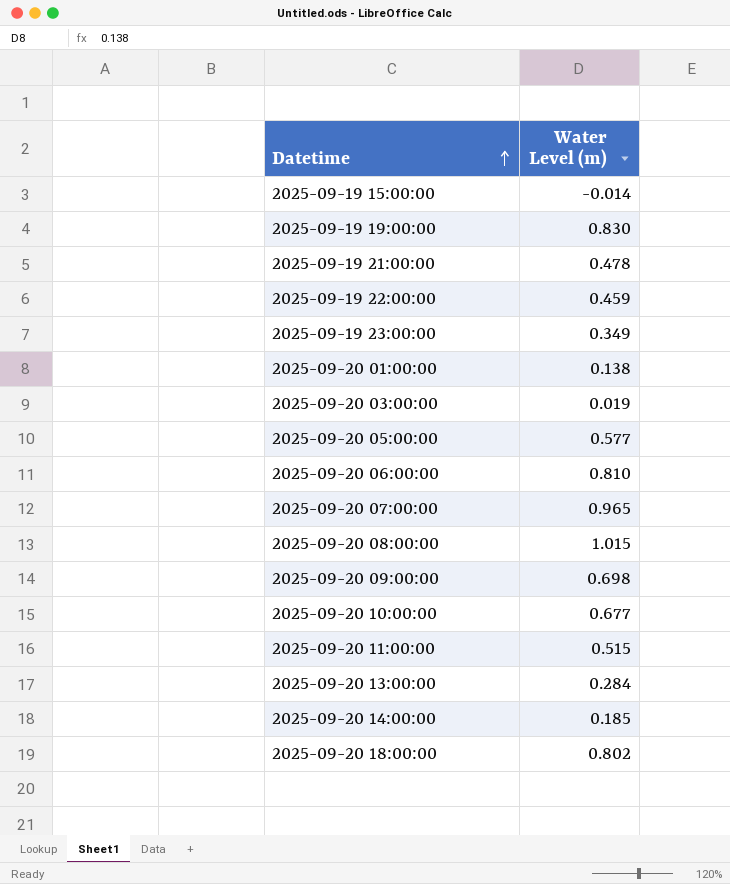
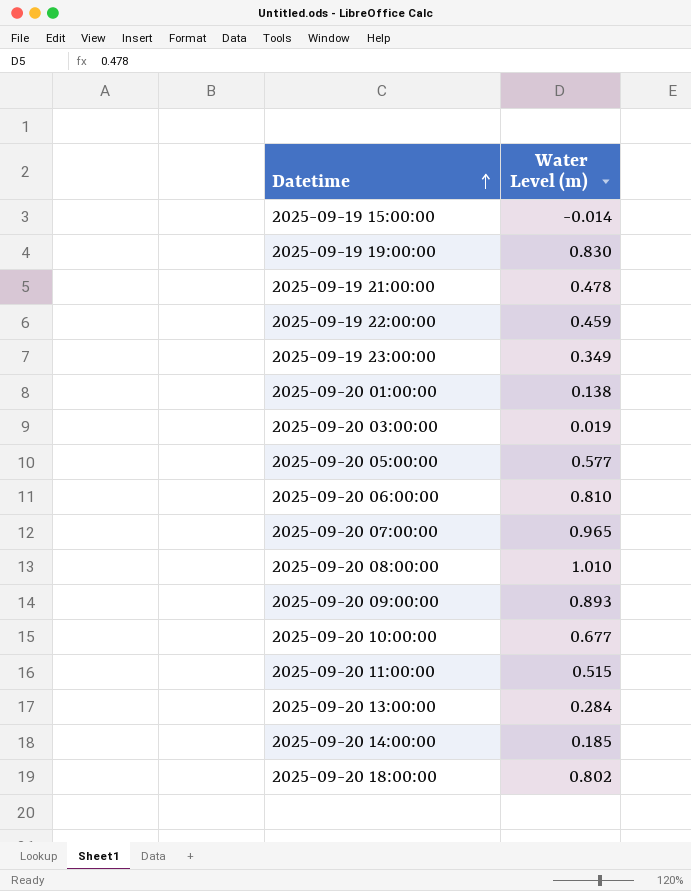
2025-09-20 08:00:00 | Water Level (m): 1.015 -> 1.010
2025-09-20 09:00:00 | Water Level (m): 0.698 -> 0.893

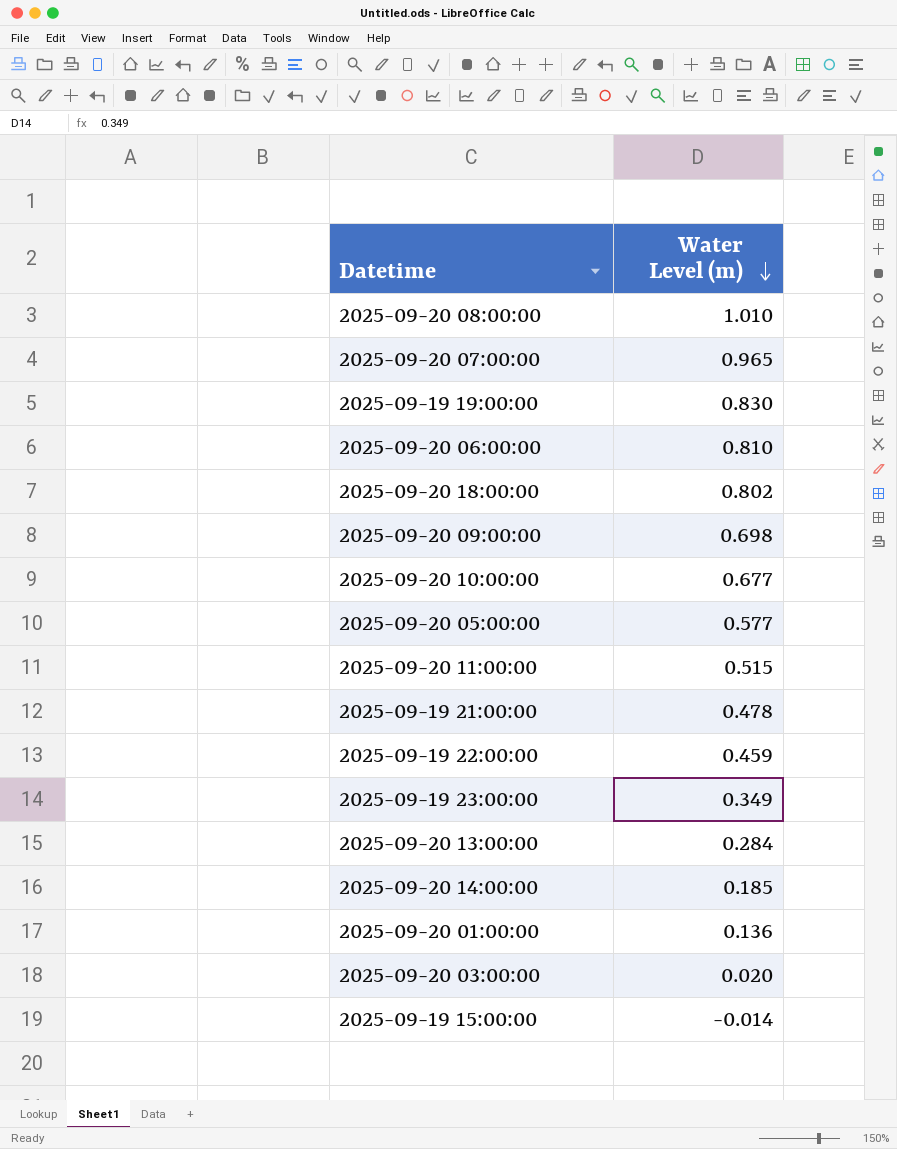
row order: Datetime ascending -> Water Level (m) descending
2025-09-20 09:00:00 | Water Level (m): 0.893 -> 0.698
2025-09-20 01:00:00 | Water Level (m): 0.138 -> 0.136
2025-09-20 03:00:00 | Water Level (m): 0.019 -> 0.020

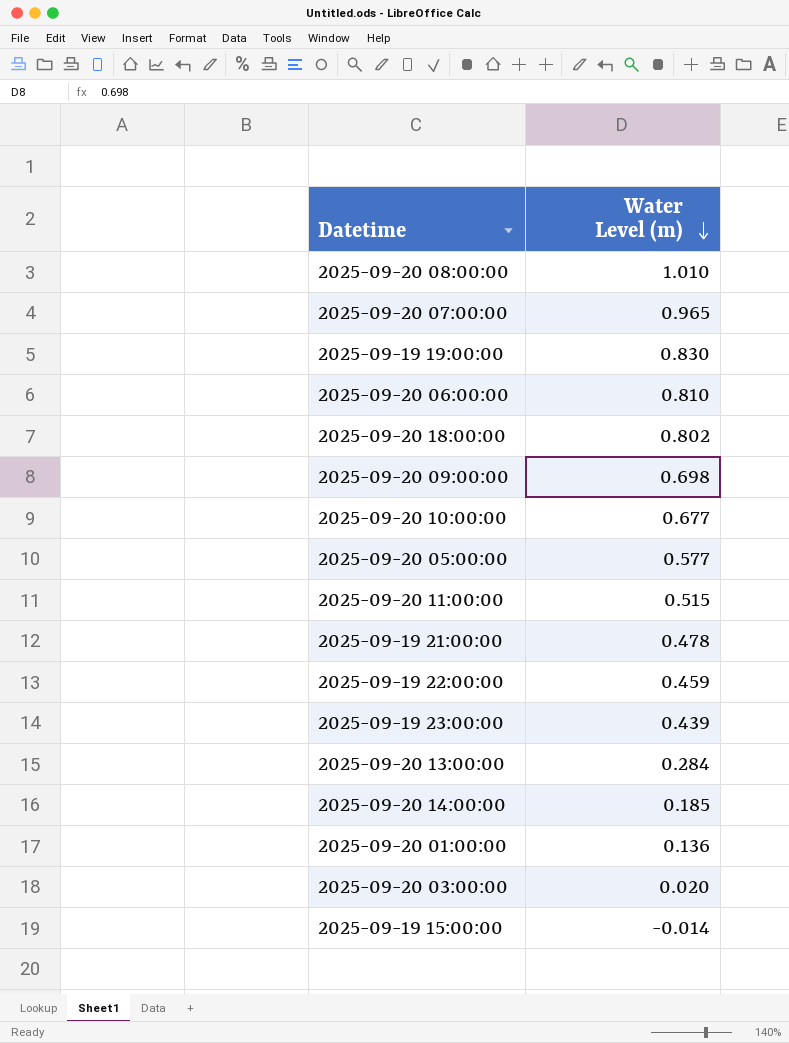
2025-09-19 23:00:00 | Water Level (m): 0.349 -> 0.439

